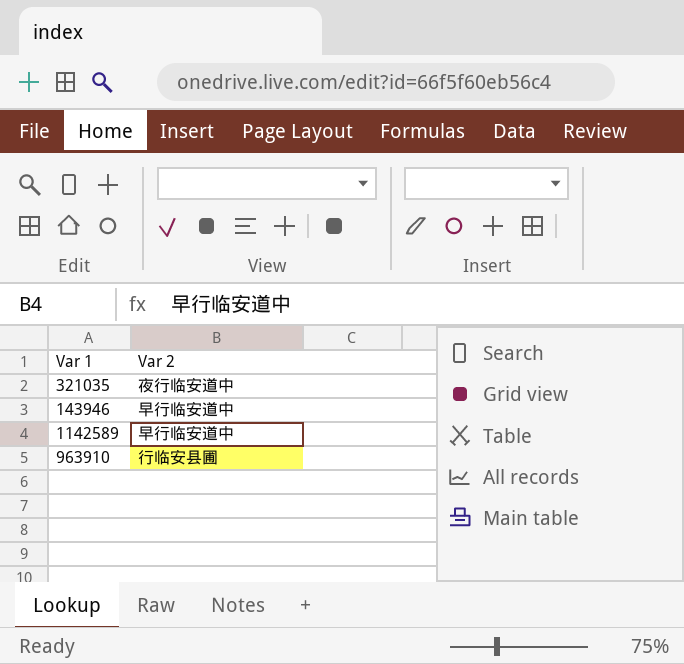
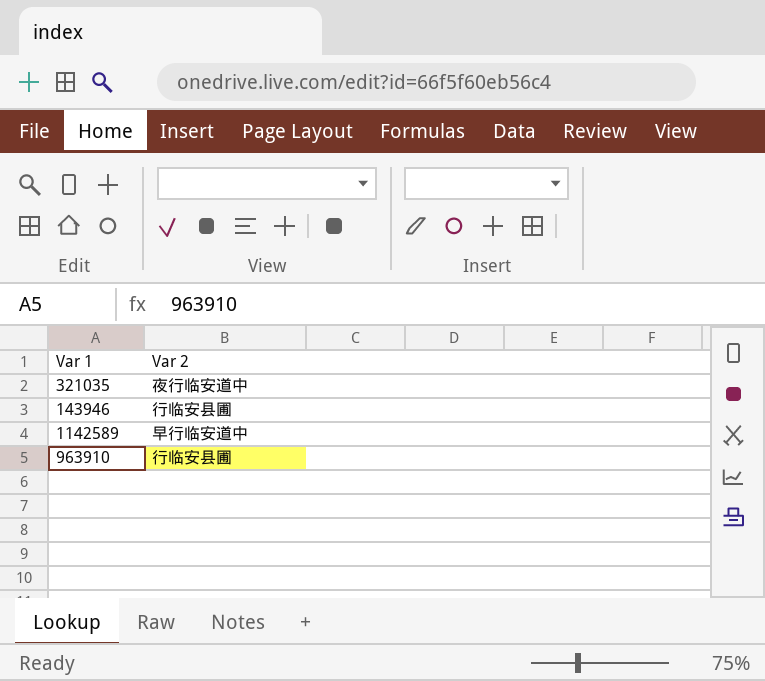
143946 | Var 2: 早行临安道中 -> 行临安县圃

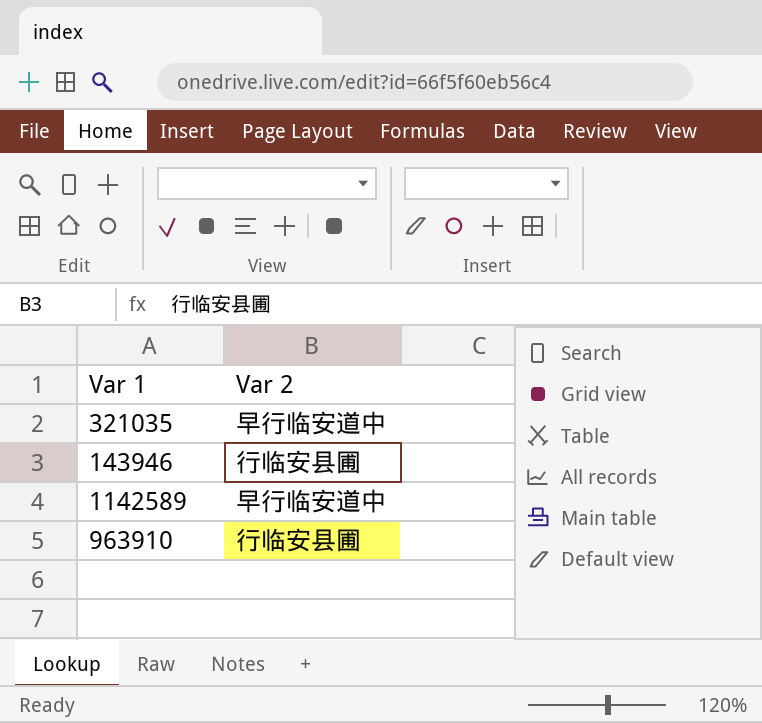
321035 | Var 2: 夜行临安道中 -> 早行临安道中

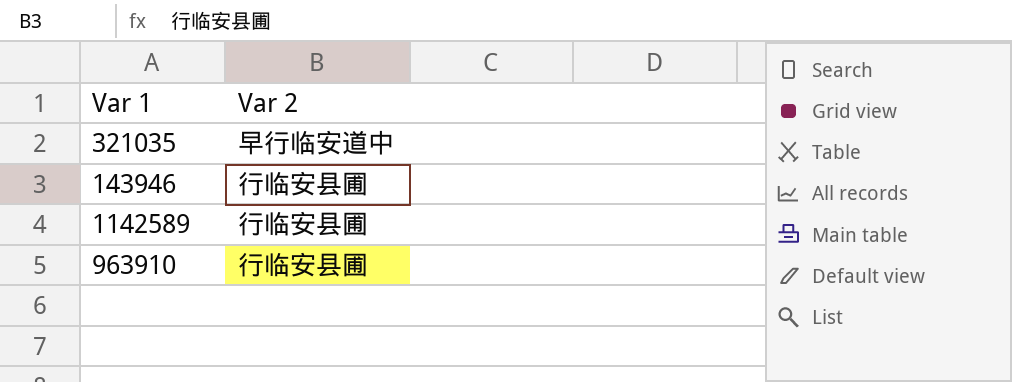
1142589 | Var 2: 早行临安道中 -> 行临安县圃

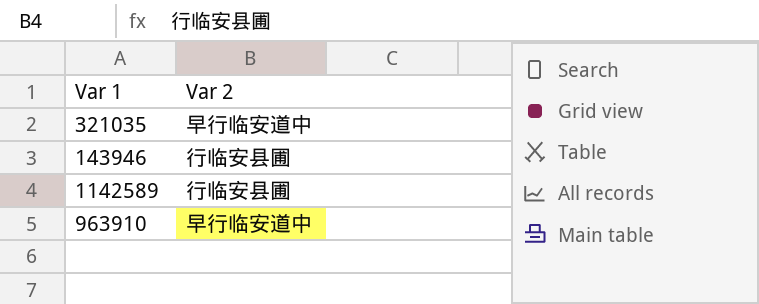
963910 | Var 2: 行临安县圃 -> 早行临安道中

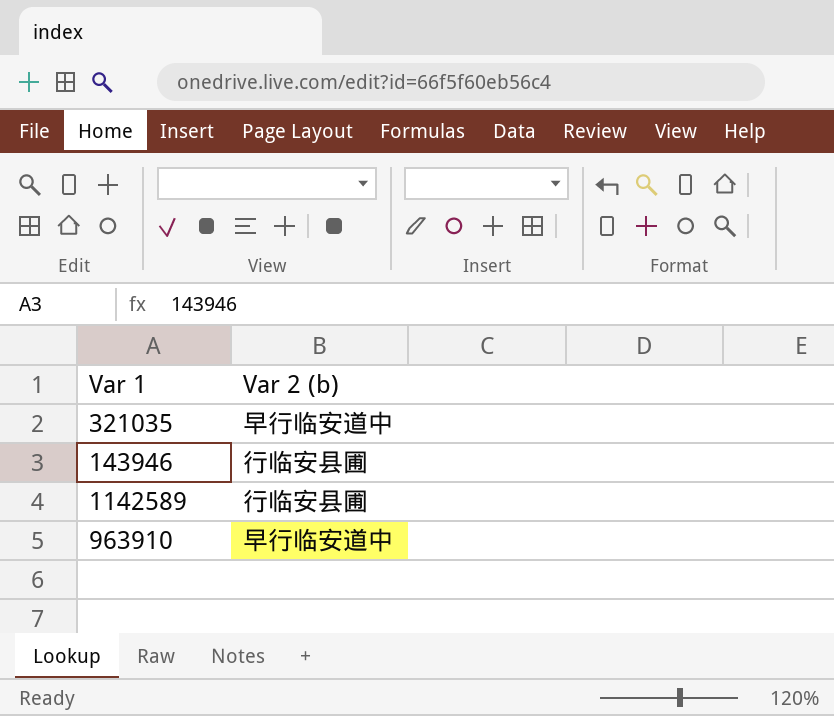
column name: Var 2 -> Var 2 (b)

